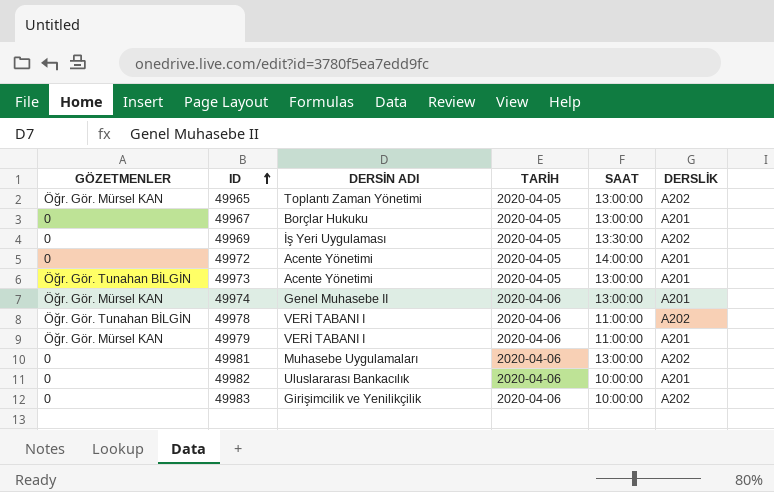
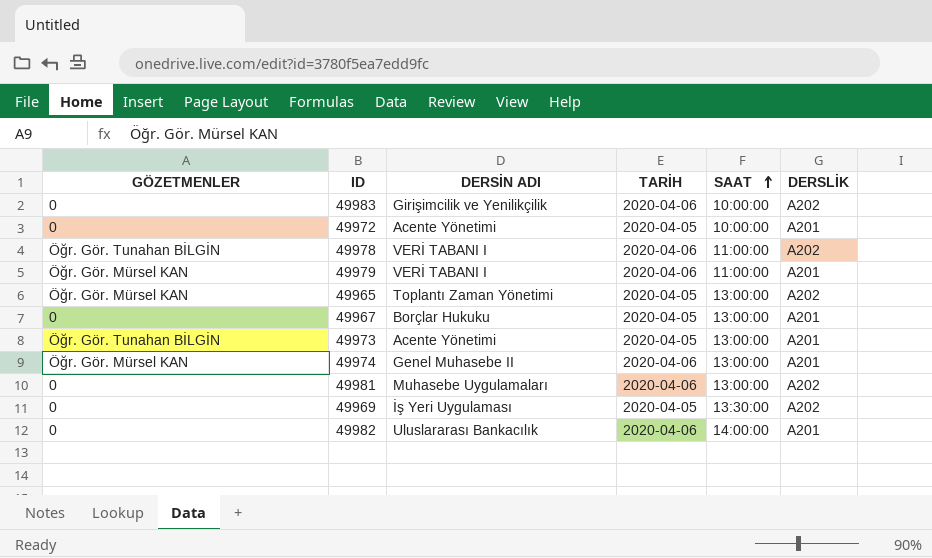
row order: ID ascending -> SAAT ascending
49972 | SAAT: 14:00:00 -> 10:00:00
49982 | SAAT: 10:00:00 -> 14:00:00

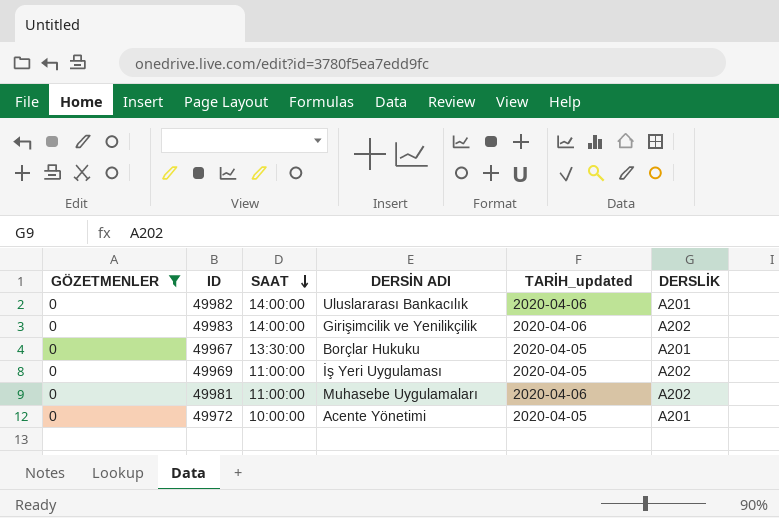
filter: none -> GÖZETMENLER = 0
row order: SAAT ascending -> SAAT descending
column SAAT | position: 5 -> 3
column name: TARİH -> TARİH_updated
49983 | SAAT: 10:00:00 -> 14:00:00
49967 | SAAT: 13:00:00 -> 13:30:00
49969 | SAAT: 13:30:00 -> 11:00:00
49981 | SAAT: 13:00:00 -> 11:00:00

